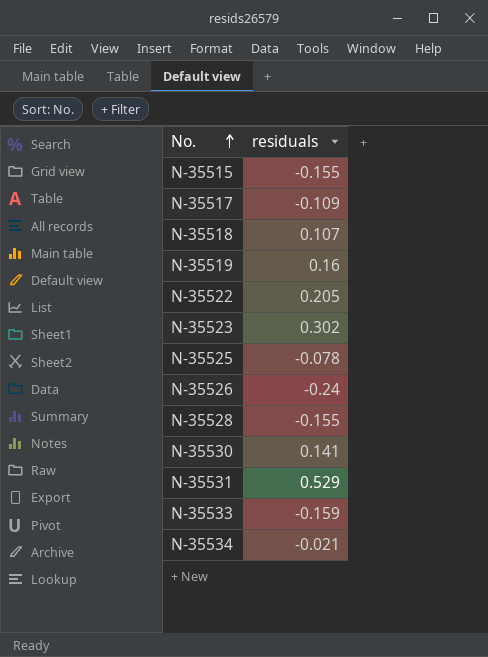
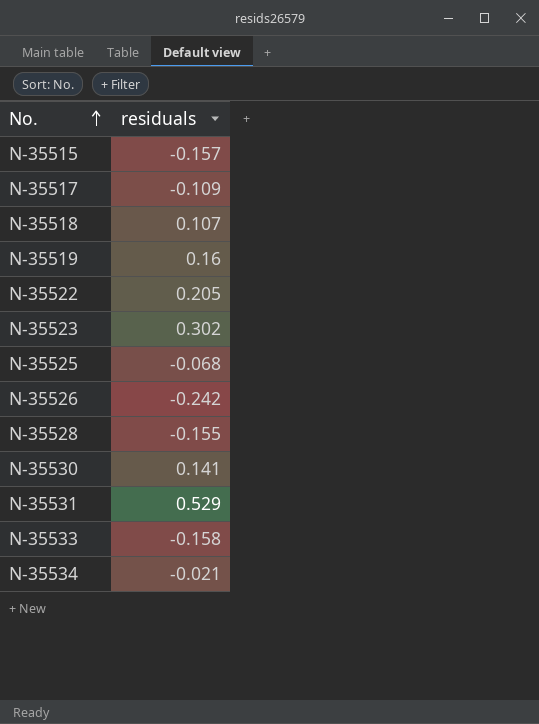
N-35515 | residuals: -0.155 -> -0.157
N-35525 | residuals: -0.078 -> -0.068
N-35526 | residuals: -0.24 -> -0.242
N-35533 | residuals: -0.159 -> -0.158

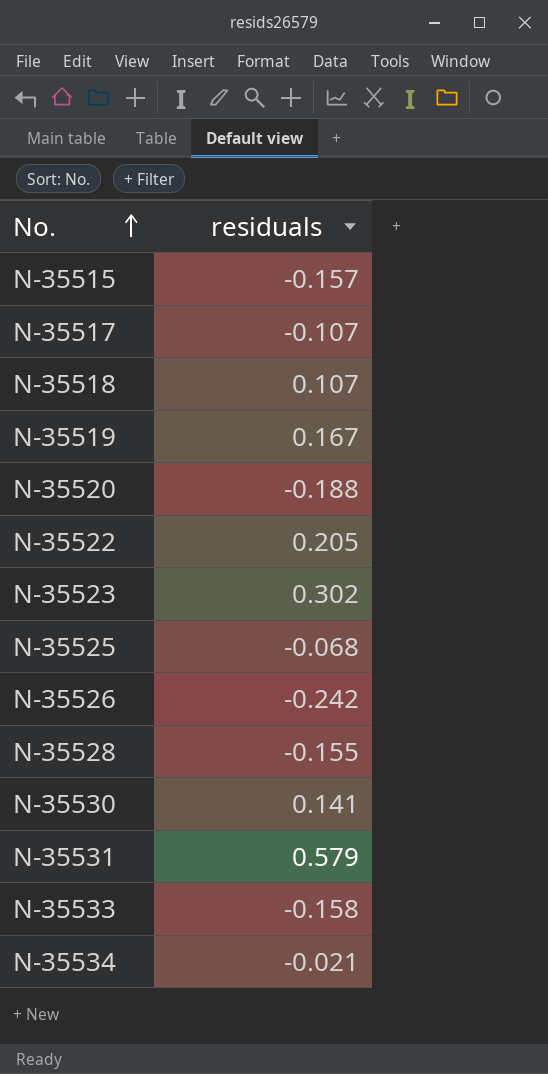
N-35517 | residuals: -0.109 -> -0.107
N-35519 | residuals: 0.16 -> 0.167
row N-35520: none -> -0.188
N-35531 | residuals: 0.529 -> 0.579

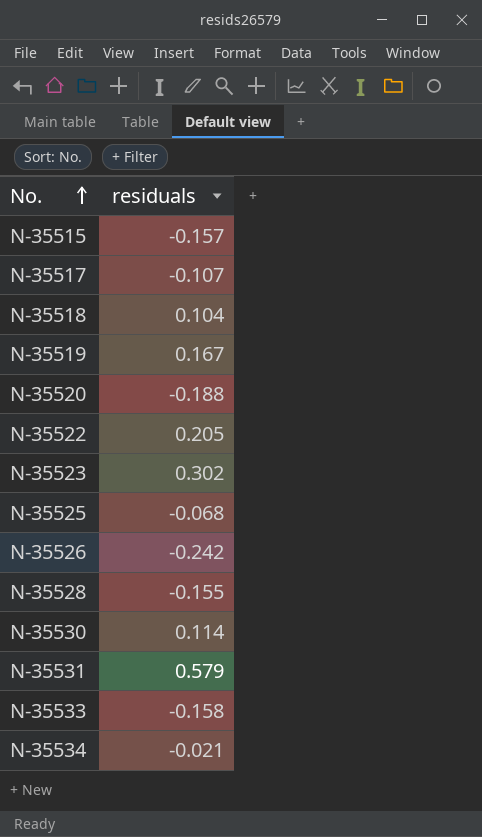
N-35518 | residuals: 0.107 -> 0.104
N-35530 | residuals: 0.141 -> 0.114

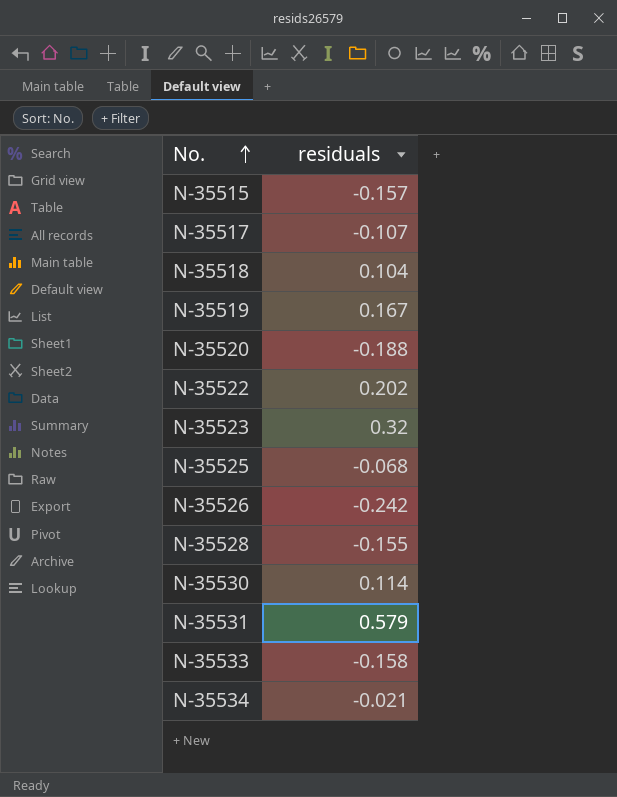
N-35522 | residuals: 0.205 -> 0.202
N-35523 | residuals: 0.302 -> 0.32

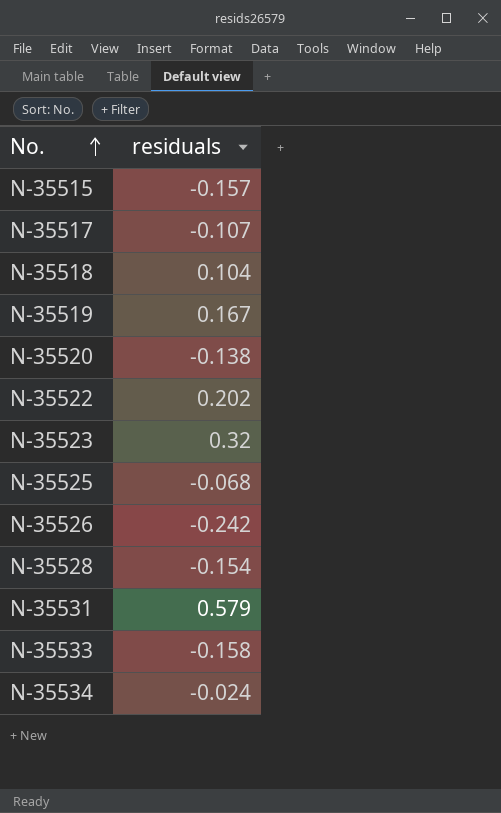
row N-35530: 0.114 -> none
N-35520 | residuals: -0.188 -> -0.138
N-35528 | residuals: -0.155 -> -0.154
N-35534 | residuals: -0.021 -> -0.024

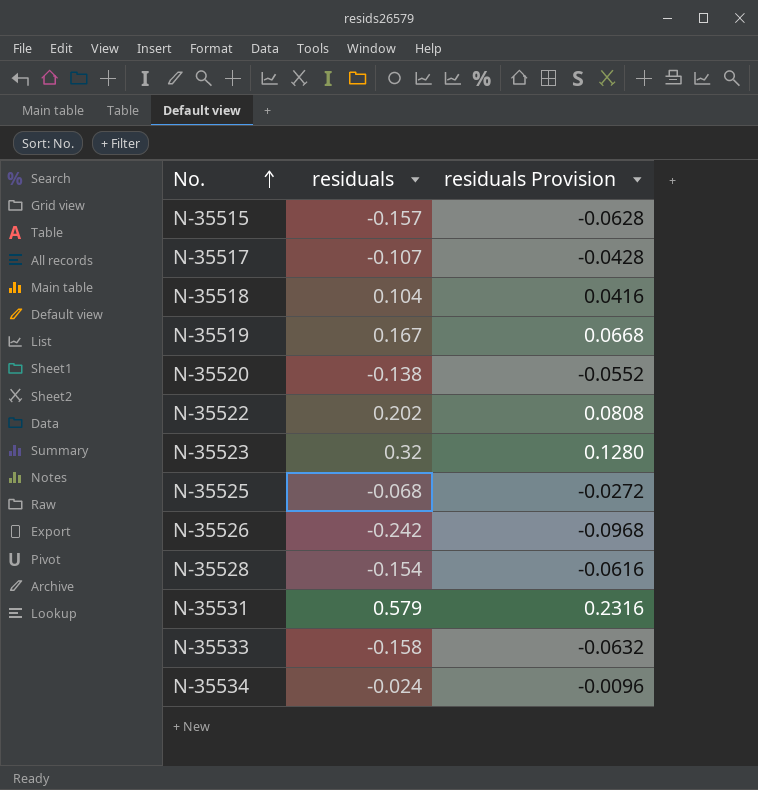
column residuals Provision | formula: none -> [residuals] * 0.4

